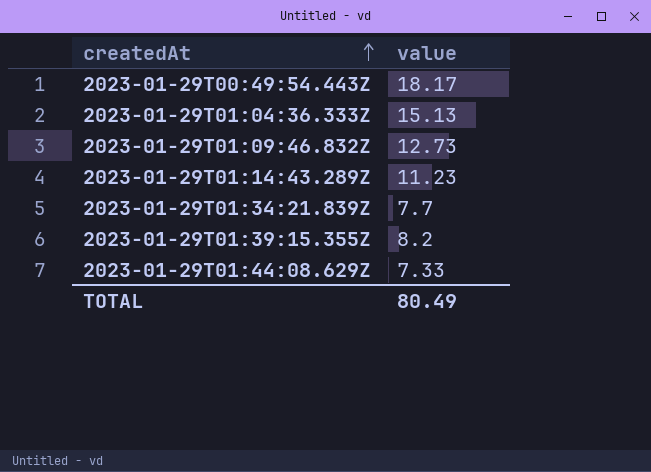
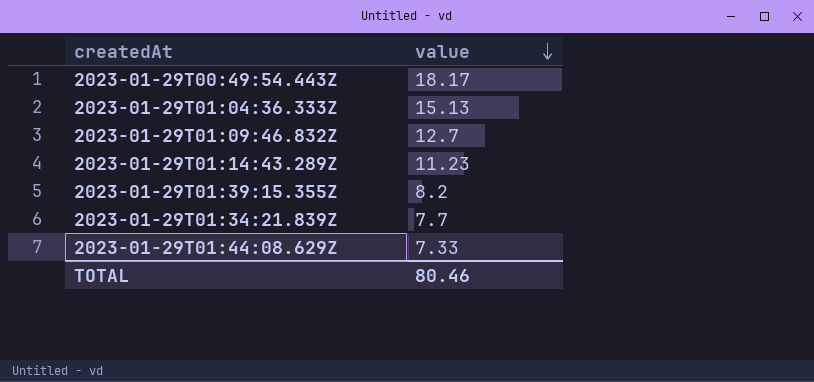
row order: createdAt ascending -> value descending
2023-01-29T01:09:46.832Z | value: 12.73 -> 12.7
TOTAL | value: 80.49 -> 80.46

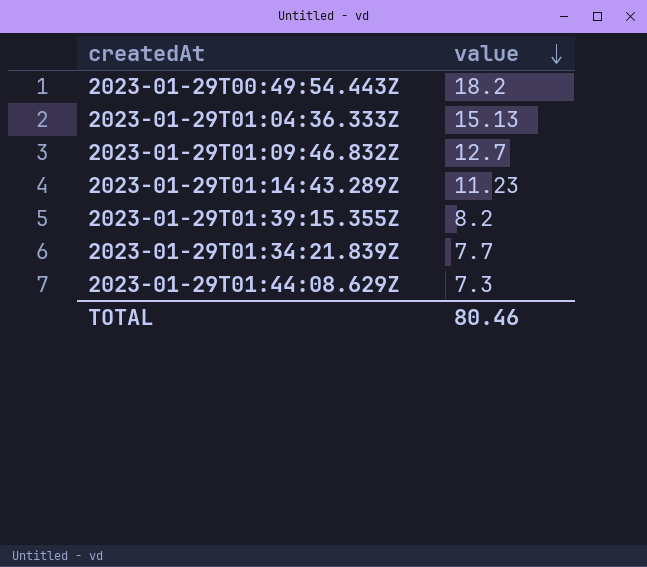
2023-01-29T00:49:54.443Z | value: 18.17 -> 18.2
2023-01-29T01:44:08.629Z | value: 7.33 -> 7.3

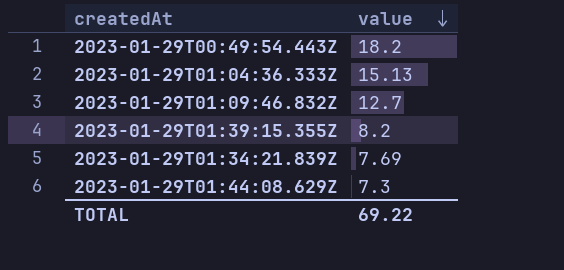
row 2023-01-29T01:14:43.289Z: 11.23 -> none
2023-01-29T01:34:21.839Z | value: 7.7 -> 7.69
TOTAL | value: 80.46 -> 69.22

